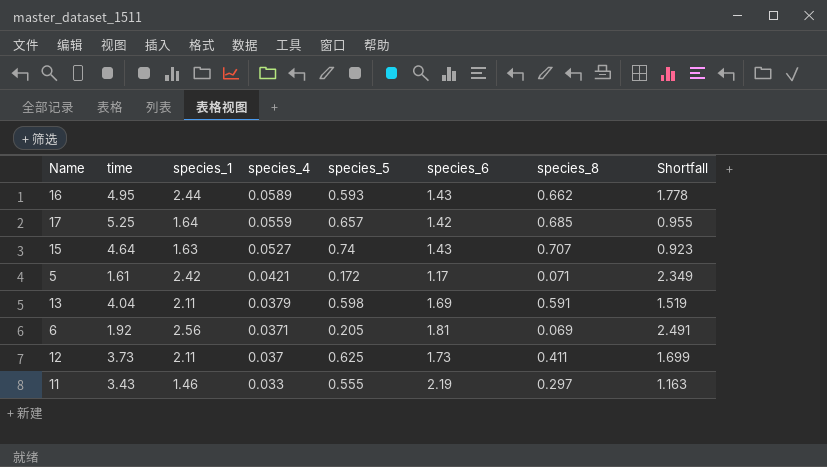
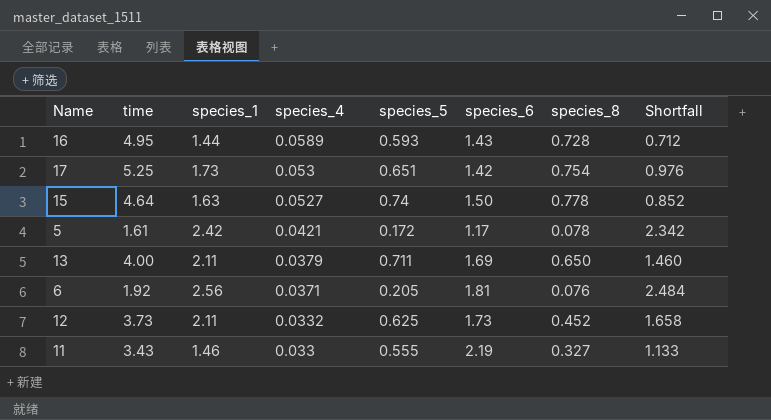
16 | species_1: 2.44 -> 1.44
16 | species_8: 0.662 -> 0.728
16 | Shortfall: 1.778 -> 0.712
17 | species_1: 1.64 -> 1.73
17 | species_4: 0.0559 -> 0.053
17 | species_5: 0.657 -> 0.651
17 | species_8: 0.685 -> 0.754
17 | Shortfall: 0.955 -> 0.976
15 | species_6: 1.43 -> 1.50
15 | species_8: 0.707 -> 0.778
15 | Shortfall: 0.923 -> 0.852
5 | species_8: 0.071 -> 0.078
5 | Shortfall: 2.349 -> 2.342
13 | time: 4.04 -> 4.00
13 | species_5: 0.598 -> 0.711
13 | species_8: 0.591 -> 0.650
13 | Shortfall: 1.519 -> 1.460
6 | species_8: 0.069 -> 0.076
6 | Shortfall: 2.491 -> 2.484
12 | species_4: 0.037 -> 0.0332
12 | species_8: 0.411 -> 0.452
12 | Shortfall: 1.699 -> 1.658
11 | species_8: 0.297 -> 0.327
11 | Shortfall: 1.163 -> 1.133

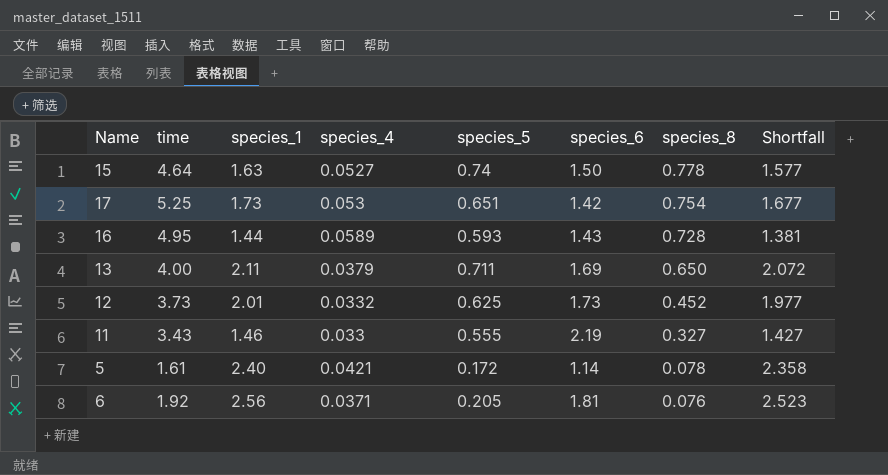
row order: species_4 descending -> species_8 descending
column Shortfall | formula: [species_1] - [species_8] -> [species_1] - [species_4]
12 | species_1: 2.11 -> 2.01
5 | species_1: 2.42 -> 2.40
5 | species_6: 1.17 -> 1.14

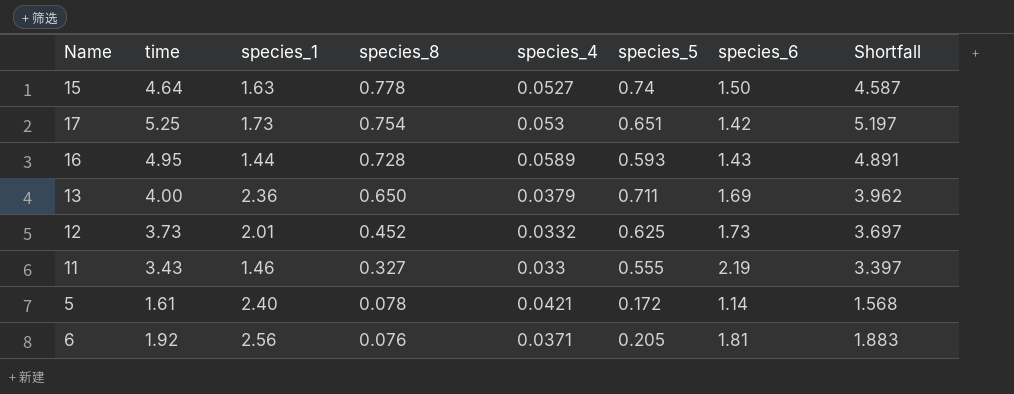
column species_8 | position: 7 -> 4
column Shortfall | formula: [species_1] - [species_4] -> [time] - [species_4]
13 | species_1: 2.11 -> 2.36

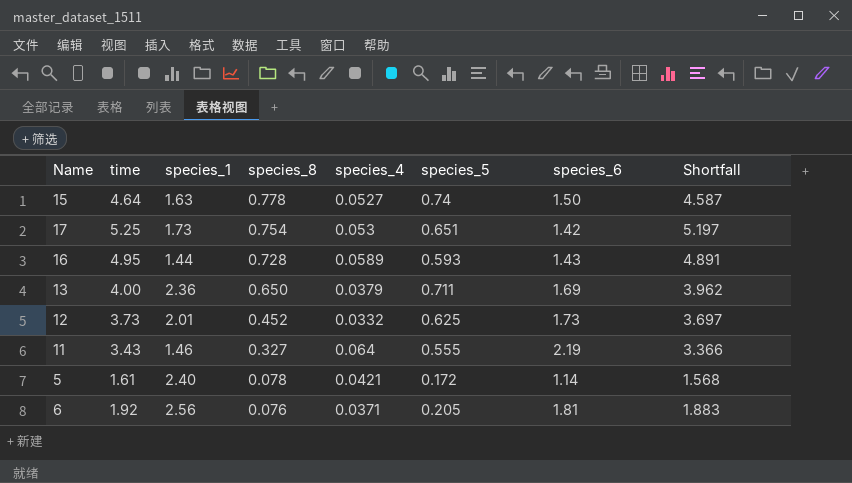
11 | species_4: 0.033 -> 0.064
11 | Shortfall: 3.397 -> 3.366

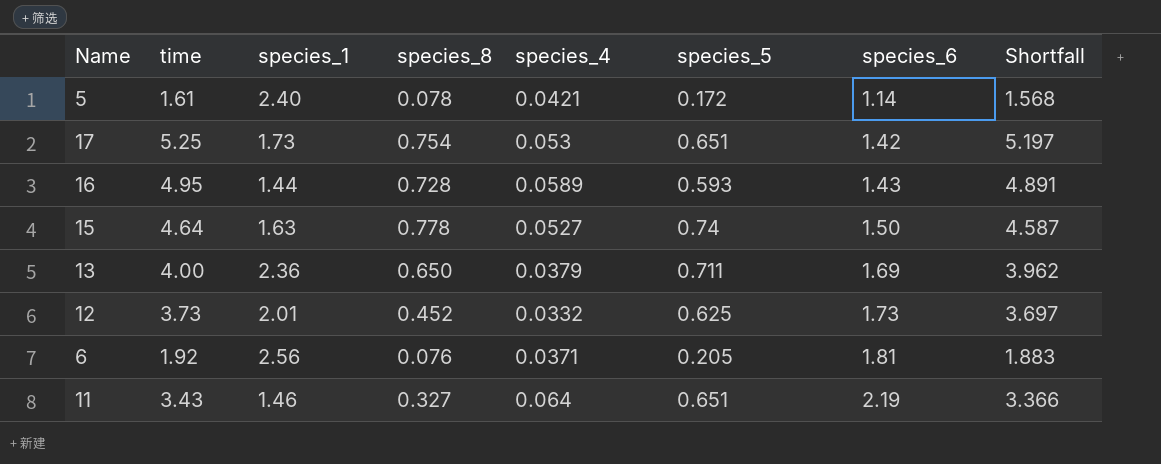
row order: species_8 descending -> species_6 ascending
11 | species_5: 0.555 -> 0.651

